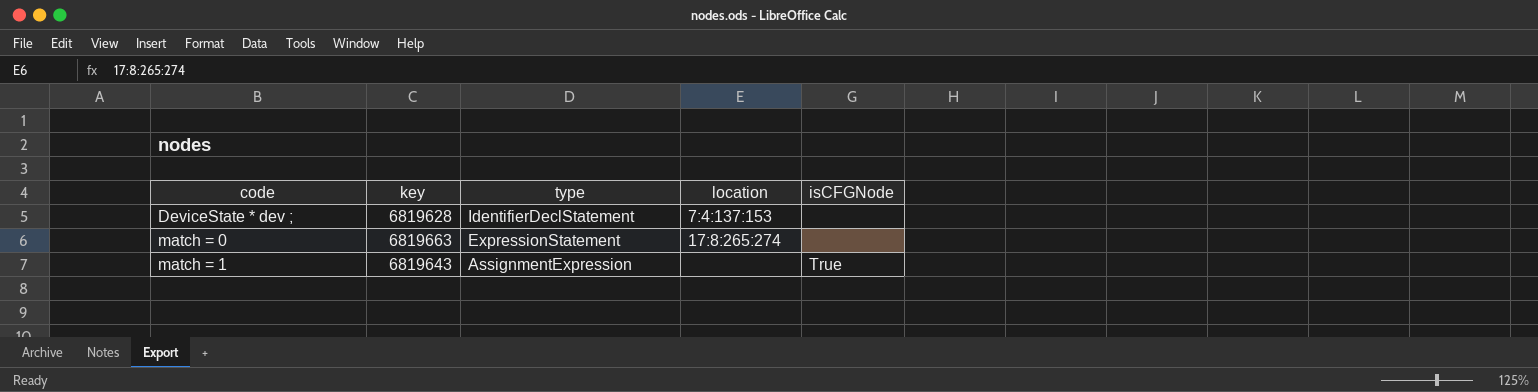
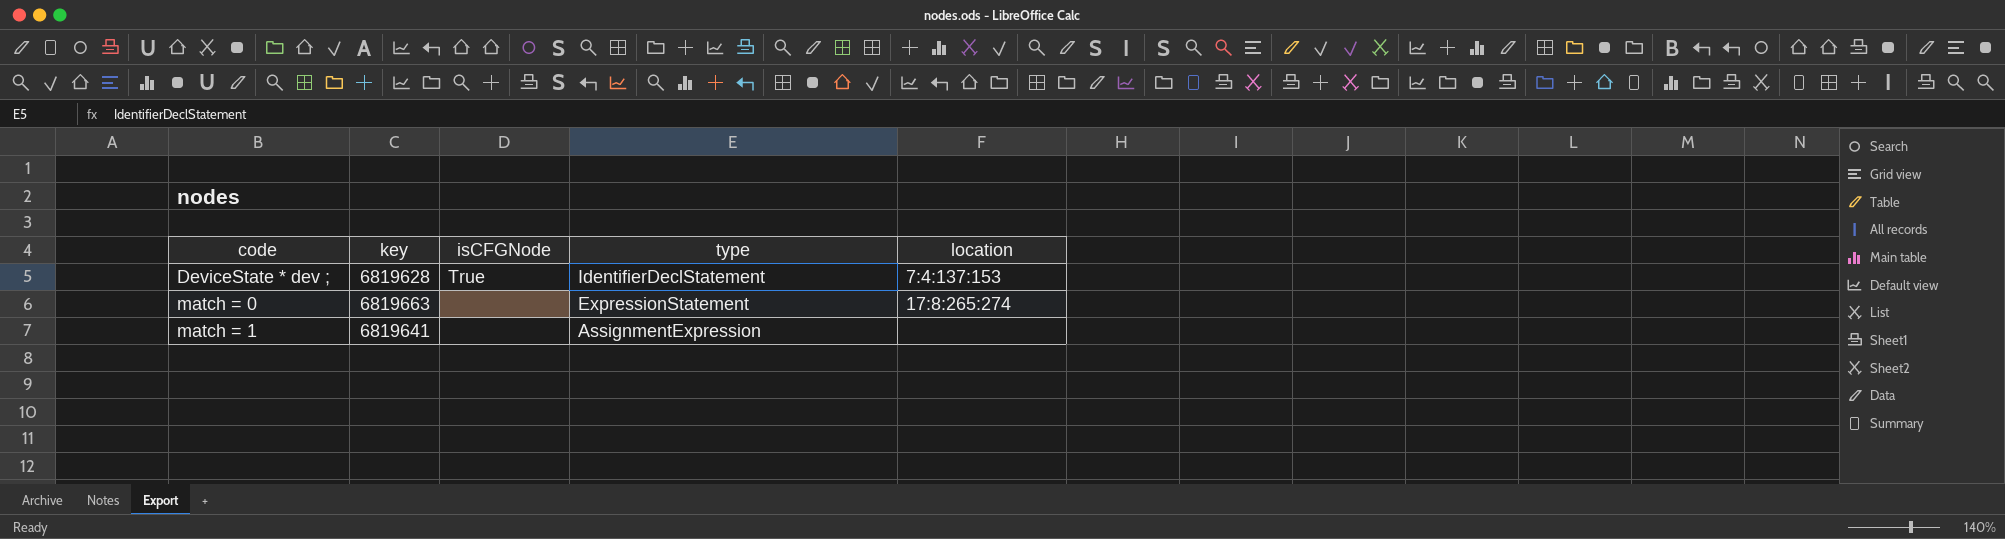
column isCFGNode | position: 5 -> 3
DeviceState * dev ; | isCFGNode: none -> True
match = 1 | key: 6819643 -> 6819641
match = 1 | isCFGNode: True -> none

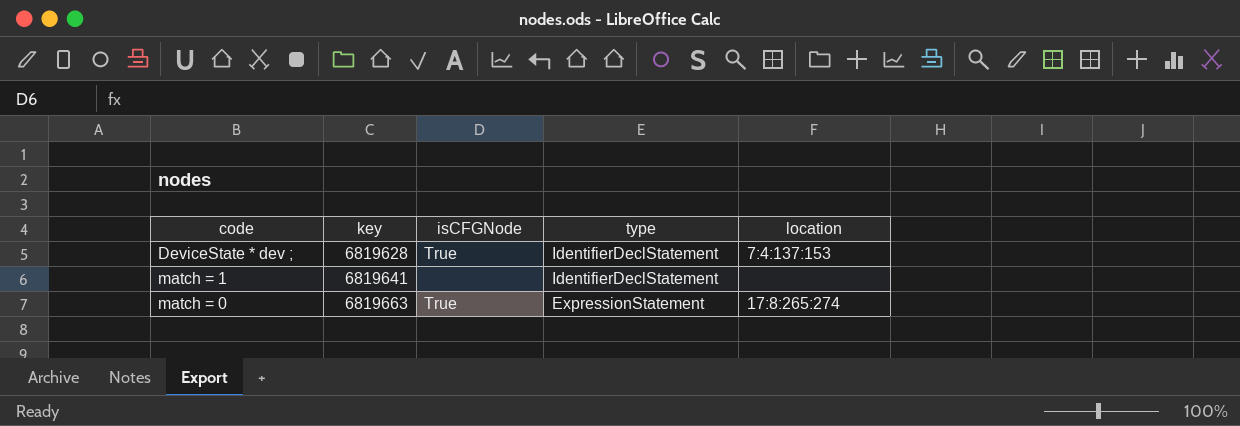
row order: code ascending -> key ascending
match = 1 | type: AssignmentExpression -> IdentifierDeclStatement
match = 0 | isCFGNode: none -> True

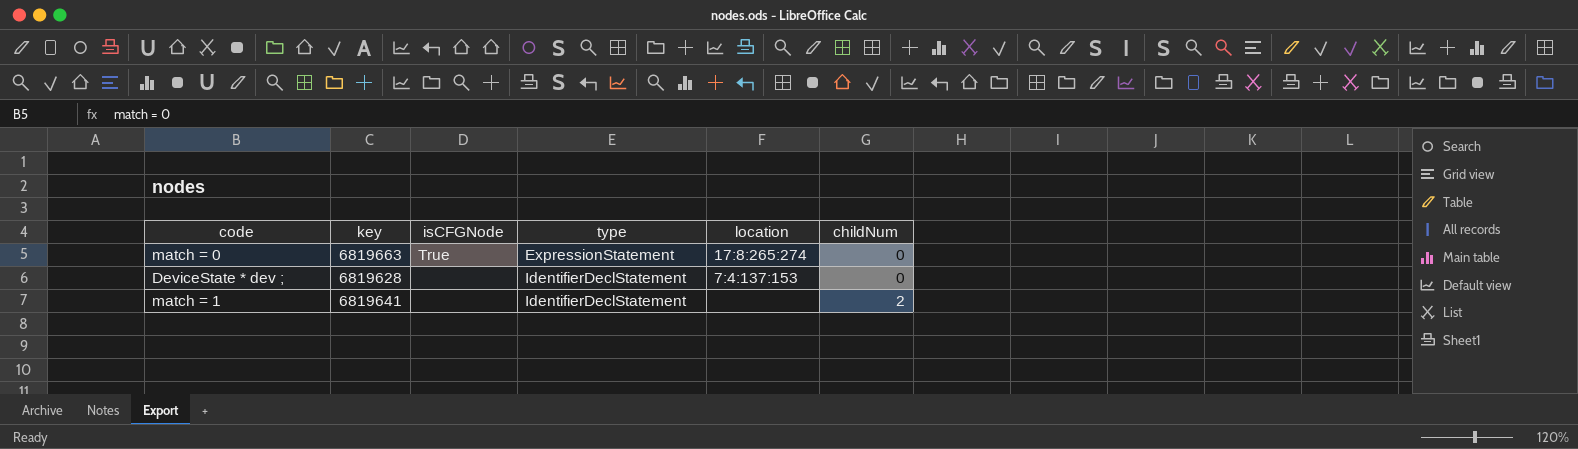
row order: key ascending -> type ascending
column childNum | position: none -> 6
DeviceState * dev ; | isCFGNode: True -> none

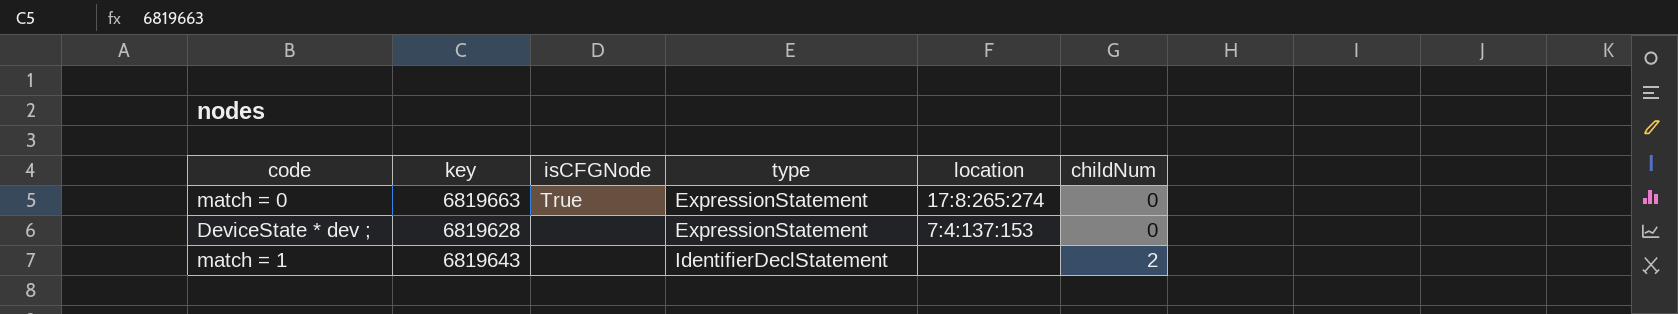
DeviceState * dev ; | type: IdentifierDeclStatement -> ExpressionStatement
match = 1 | key: 6819641 -> 6819643

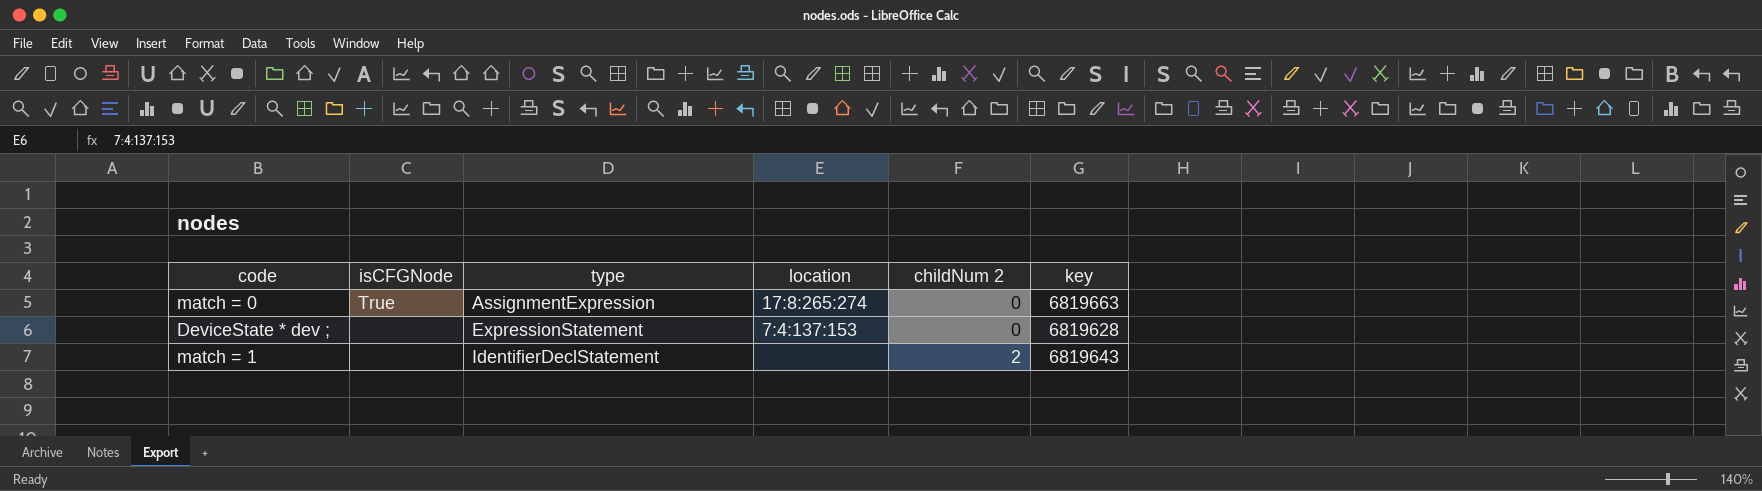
column name: childNum -> childNum 2
column key | position: 2 -> 6
match = 0 | type: ExpressionStatement -> AssignmentExpression

